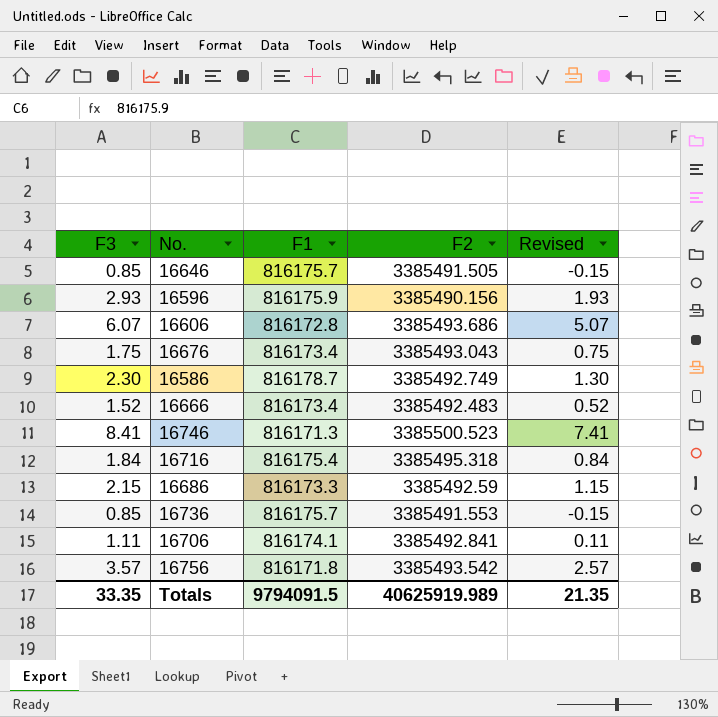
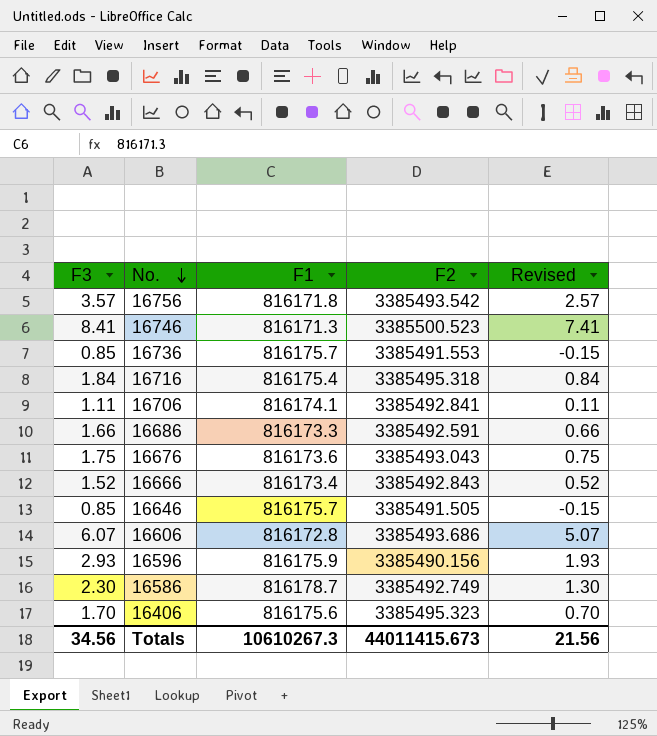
row order: none -> No. descending
16686 | F3: 2.15 -> 1.66
16686 | F2: 3385492.59 -> 3385492.591
16686 | Revised: 1.15 -> 0.66
16676 | F1: 816173.4 -> 816173.6
16666 | F2: 3385492.483 -> 3385492.843
row 16406: none -> 1.70 | 816175.6 | 3385495.323 | 0.70
Totals | F3: 33.35 -> 34.56
Totals | F1: 9794091.5 -> 10610267.3
Totals | F2: 40625919.989 -> 44011415.673
Totals | Revised: 21.35 -> 21.56

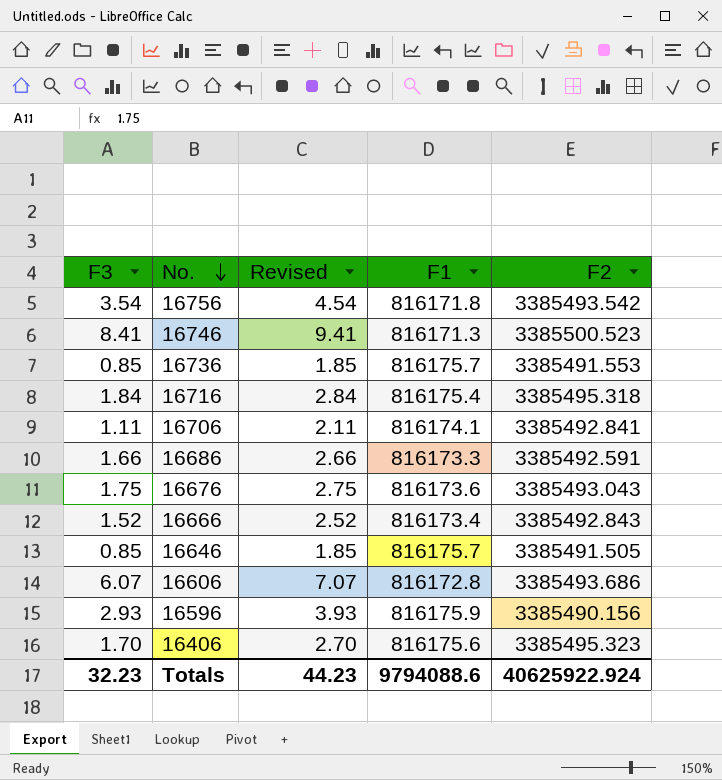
column Revised | formula: [F3] - 1 -> [F3] + 1
column Revised | position: 5 -> 3
row 16586: 2.30 | 816178.7 | 3385492.749 | 1.30 -> none
16756 | F3: 3.57 -> 3.54
Totals | F3: 34.56 -> 32.23
Totals | Revised: 21.56 -> 44.23
Totals | F1: 10610267.3 -> 9794088.6
Totals | F2: 44011415.673 -> 40625922.924

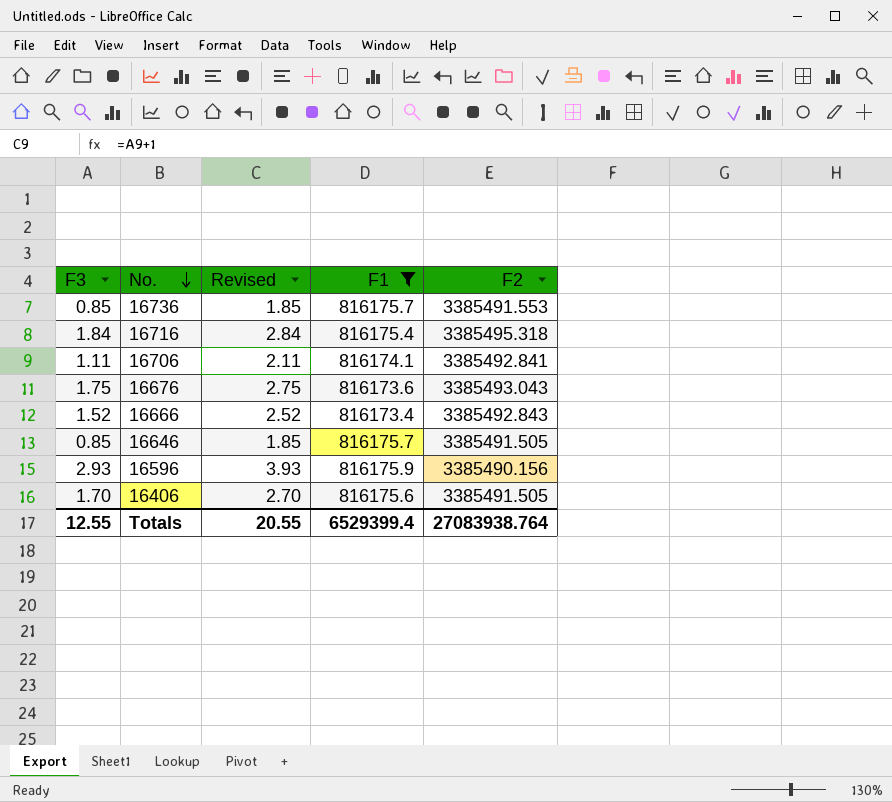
filter: none -> F1 >= 816173.4
16406 | F2: 3385495.323 -> 3385491.505
Totals | F3: 32.23 -> 12.55
Totals | Revised: 44.23 -> 20.55
Totals | F1: 9794088.6 -> 6529399.4
Totals | F2: 40625922.924 -> 27083938.764

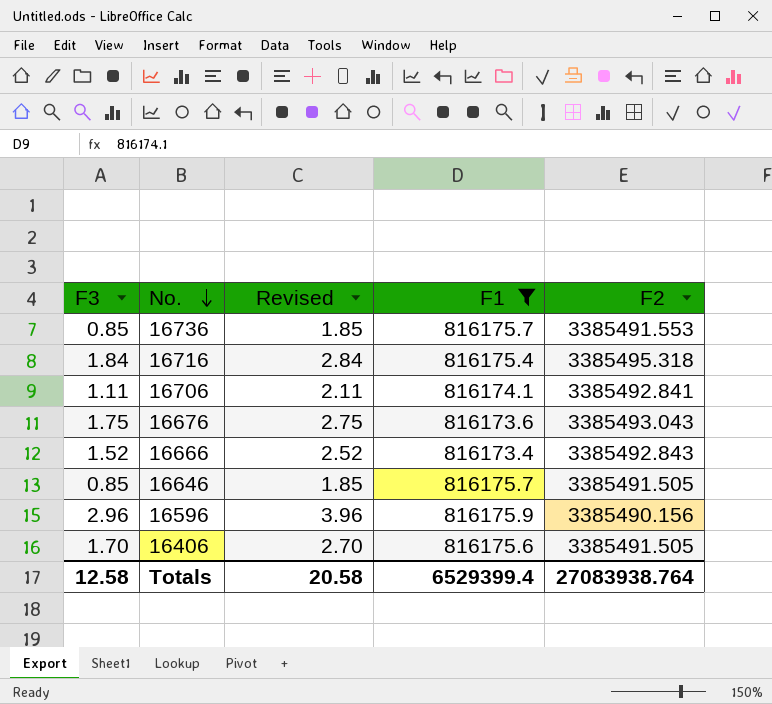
16596 | F3: 2.93 -> 2.96
16596 | Revised: 3.93 -> 3.96
Totals | F3: 12.55 -> 12.58
Totals | Revised: 20.55 -> 20.58

